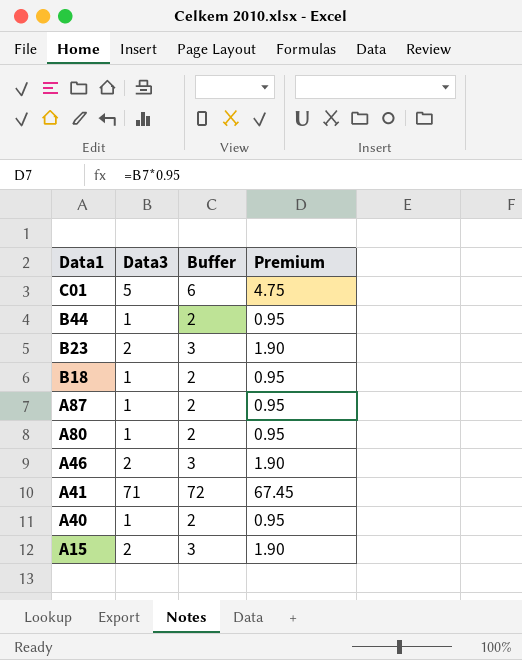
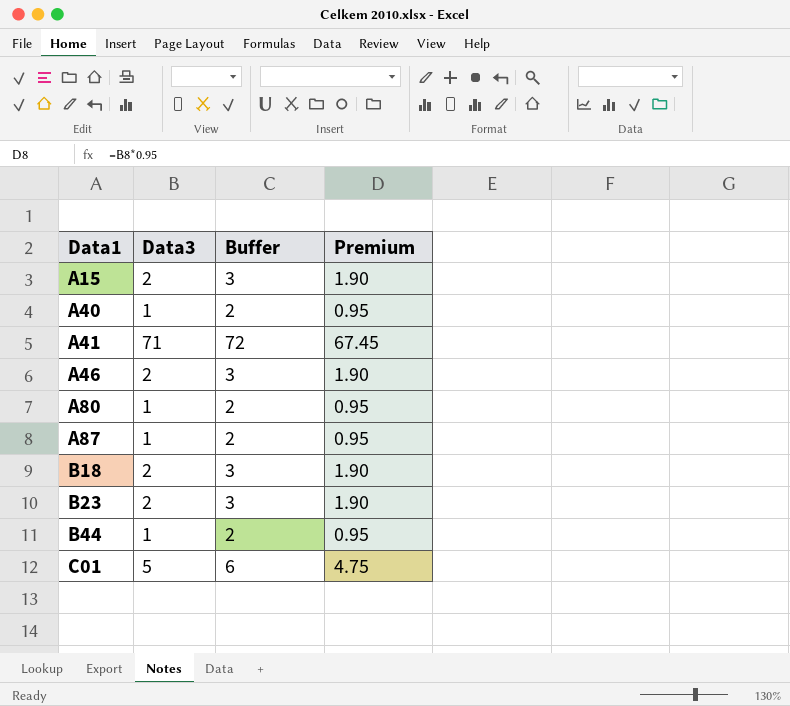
row order: Data1 descending -> Data1 ascending
B18 | Data3: 1 -> 2
B18 | Buffer: 2 -> 3
B18 | Premium: 0.95 -> 1.90

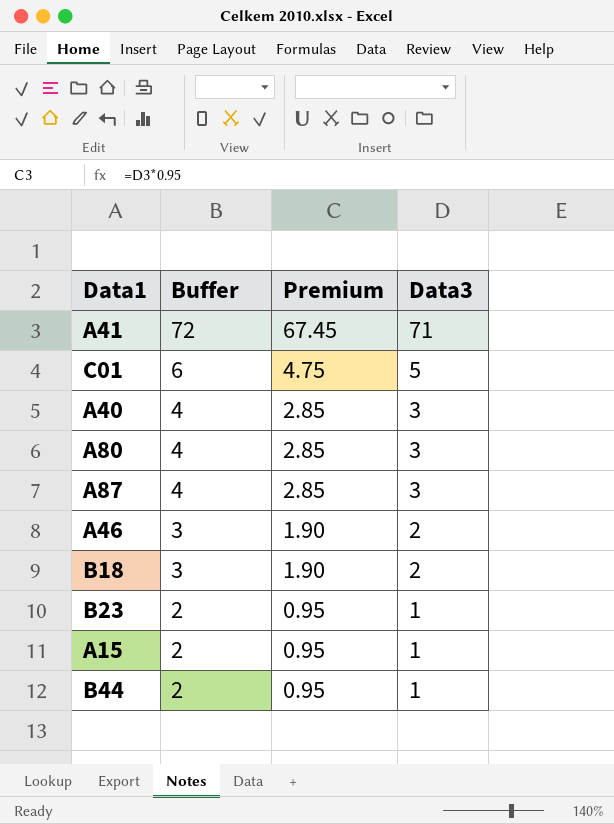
row order: Data1 ascending -> Buffer descending
column Data3 | position: 2 -> 4
A40 | Buffer: 2 -> 4
A40 | Premium: 0.95 -> 2.85
A40 | Data3: 1 -> 3
A80 | Buffer: 2 -> 4
A80 | Premium: 0.95 -> 2.85
A80 | Data3: 1 -> 3
A87 | Buffer: 2 -> 4
A87 | Premium: 0.95 -> 2.85
A87 | Data3: 1 -> 3
B23 | Buffer: 3 -> 2
B23 | Premium: 1.90 -> 0.95
B23 | Data3: 2 -> 1
A15 | Buffer: 3 -> 2
A15 | Premium: 1.90 -> 0.95
A15 | Data3: 2 -> 1

